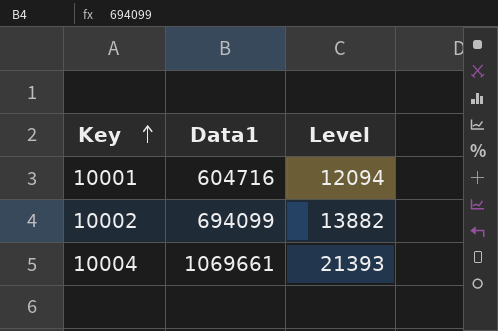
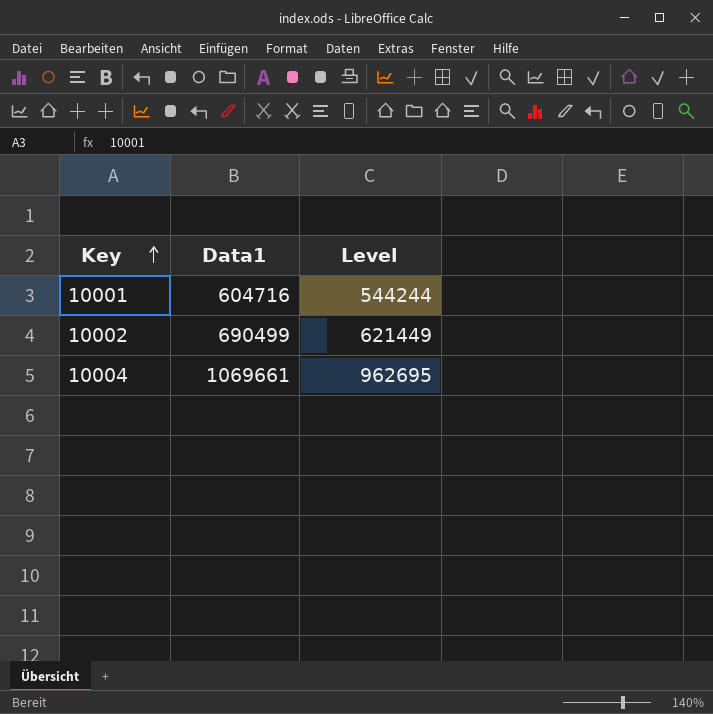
column Level | formula: [Data1] * 0.02 -> [Data1] * 0.9
10002 | Data1: 694099 -> 690499

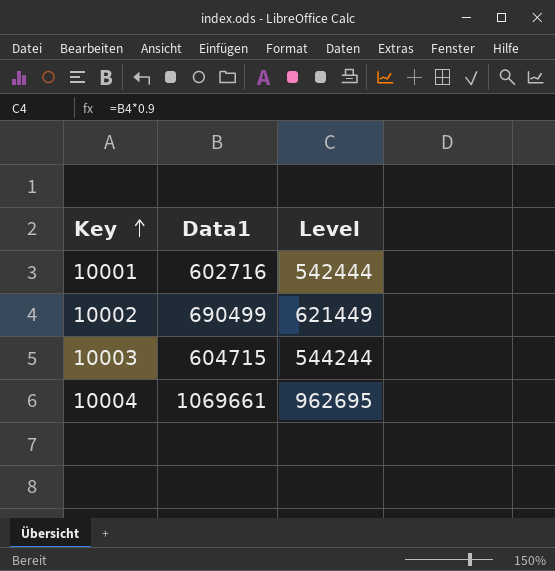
10001 | Data1: 604716 -> 602716
10001 | Level: 544244 -> 542444
row 10003: none -> 604715 | 544244

